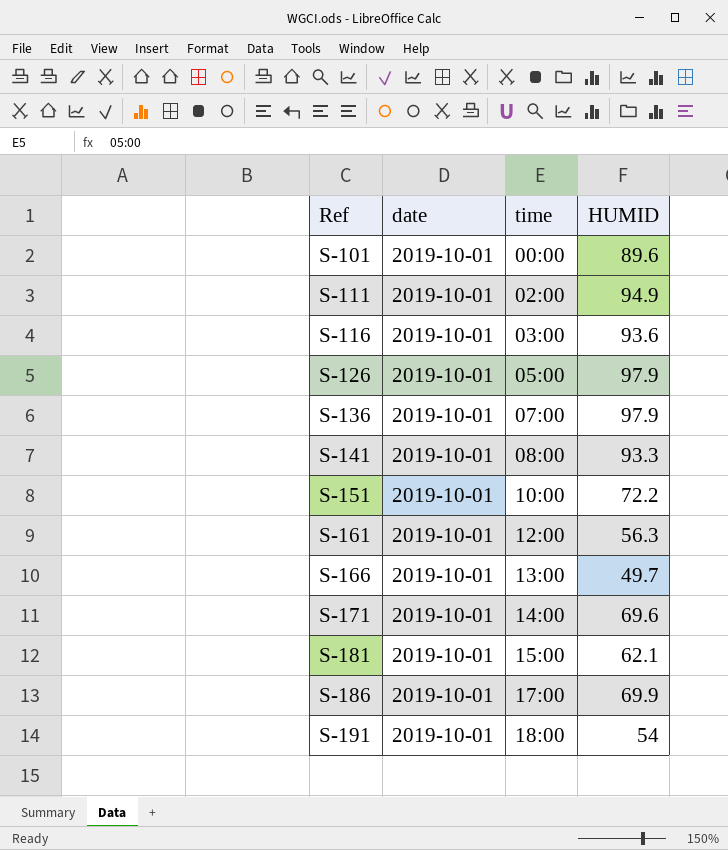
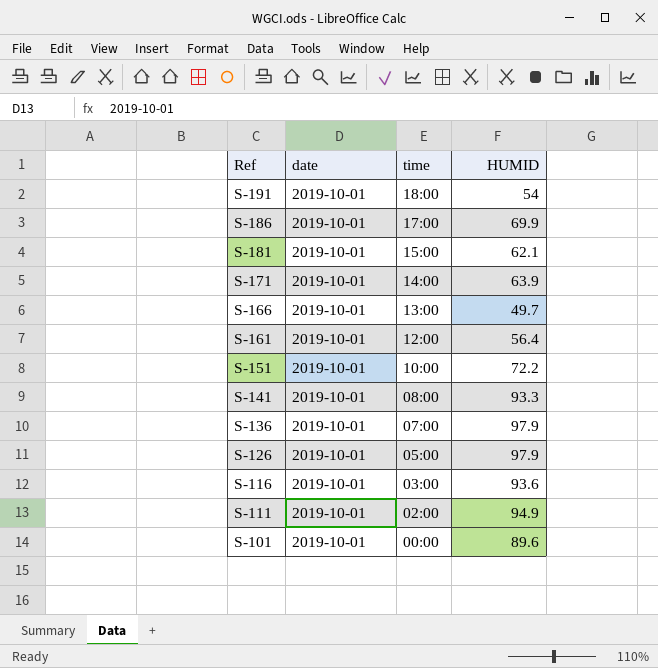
row order: Ref ascending -> Ref descending
S-171 | HUMID: 69.6 -> 63.9
S-161 | HUMID: 56.3 -> 56.4

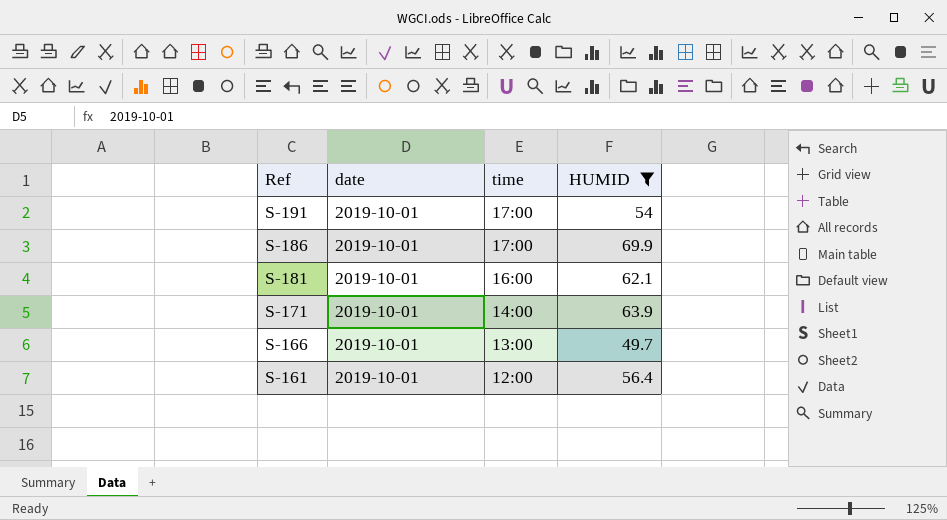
filter: none -> HUMID <= 69.9
S-191 | time: 18:00 -> 17:00
S-181 | time: 15:00 -> 16:00

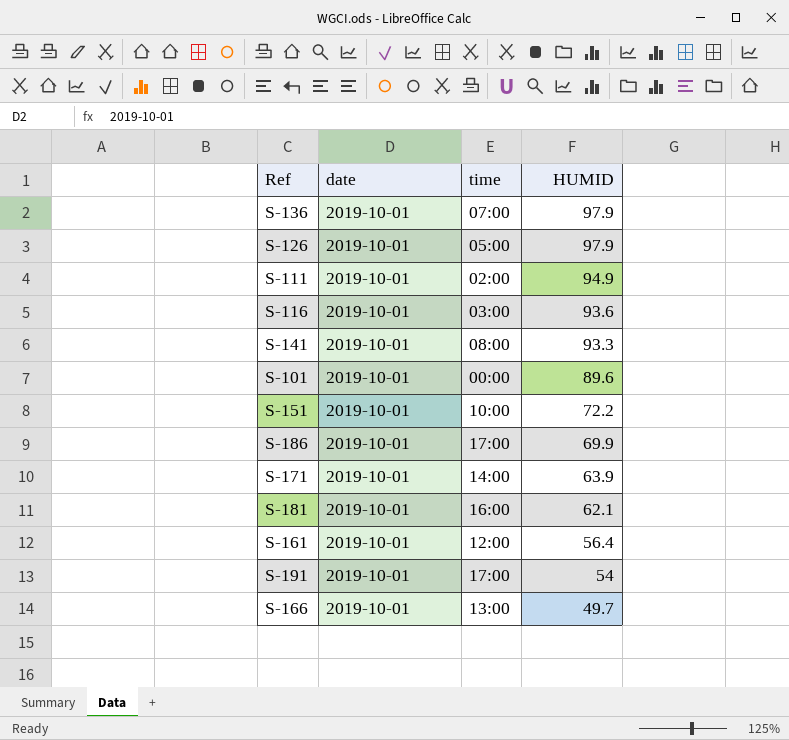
filter: HUMID <= 69.9 -> none
row order: Ref descending -> HUMID descending

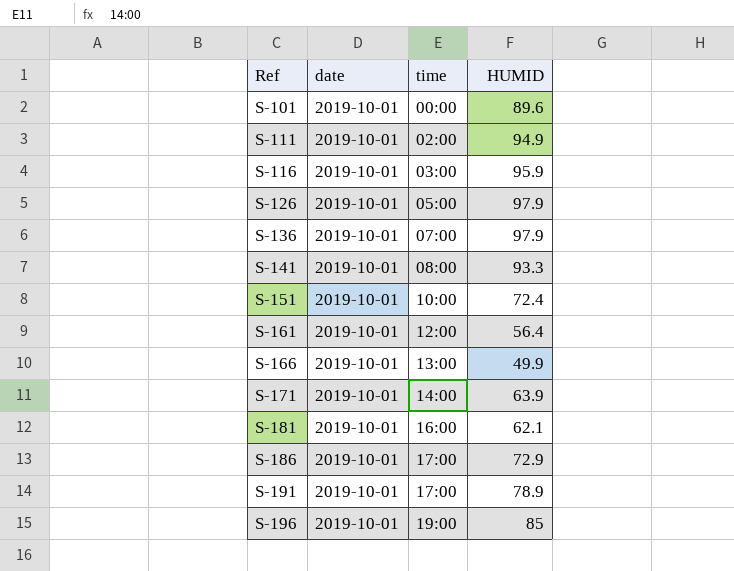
row order: HUMID descending -> Ref ascending
S-116 | HUMID: 93.6 -> 95.9
S-151 | HUMID: 72.2 -> 72.4
S-166 | HUMID: 49.7 -> 49.9
S-186 | HUMID: 69.9 -> 72.9
S-191 | HUMID: 54 -> 78.9
row S-196: none -> 2019-10-01 | 19:00 | 85

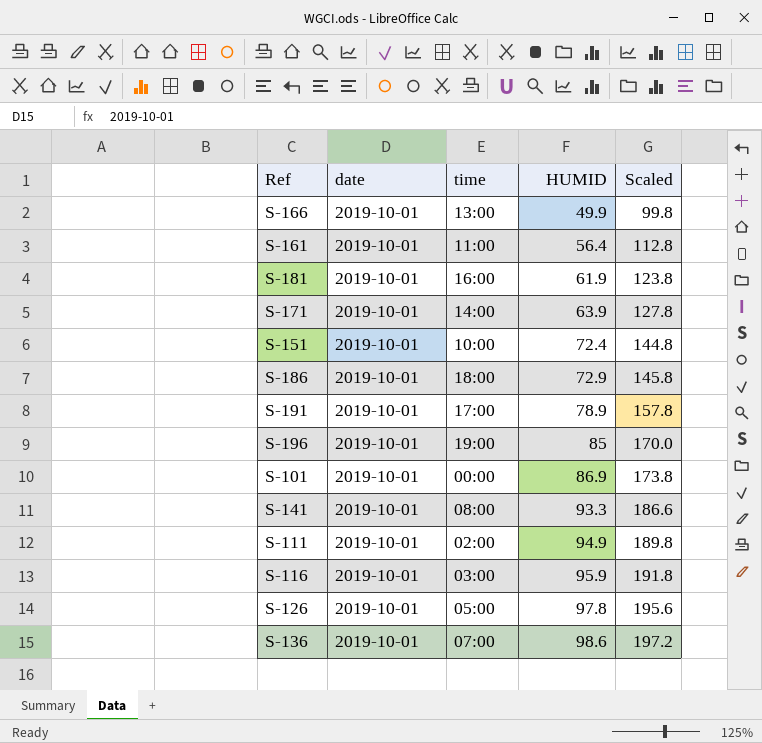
row order: Ref ascending -> HUMID ascending
column Scaled | formula: none -> [HUMID] * 2
S-161 | time: 12:00 -> 11:00
S-181 | HUMID: 62.1 -> 61.9
S-186 | time: 17:00 -> 18:00
S-101 | HUMID: 89.6 -> 86.9
S-126 | HUMID: 97.9 -> 97.8
S-136 | HUMID: 97.9 -> 98.6

